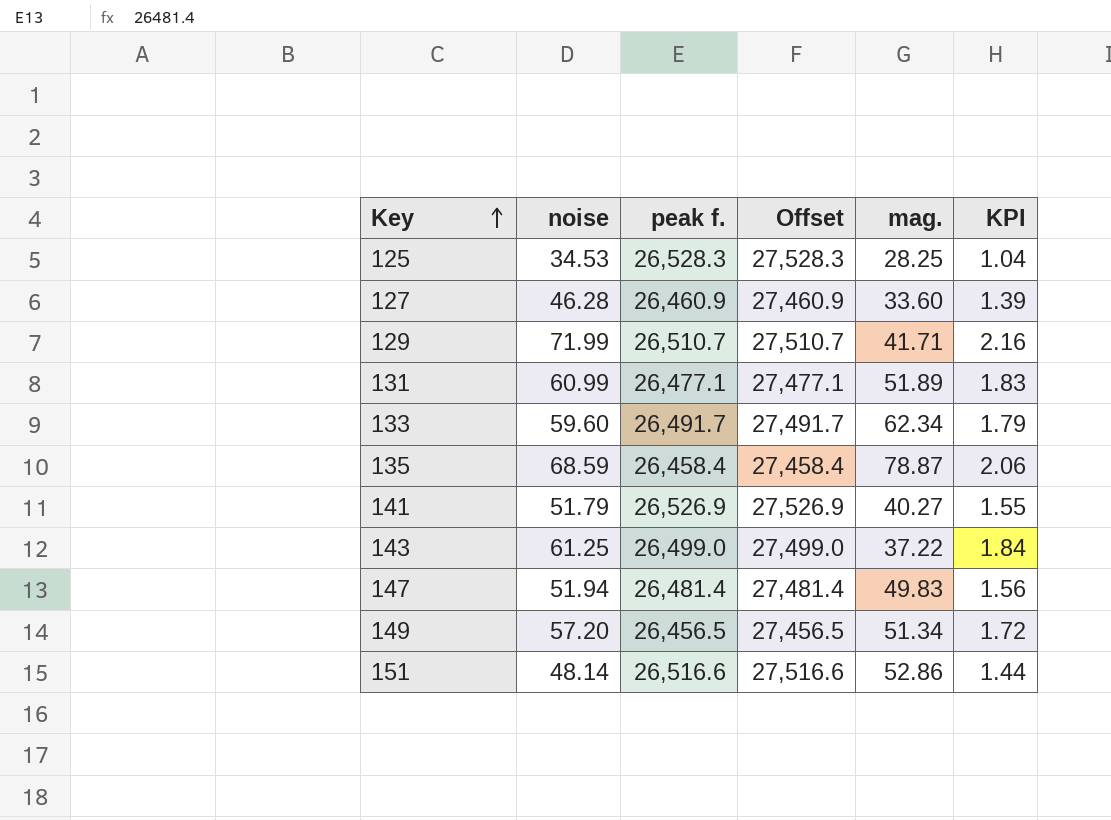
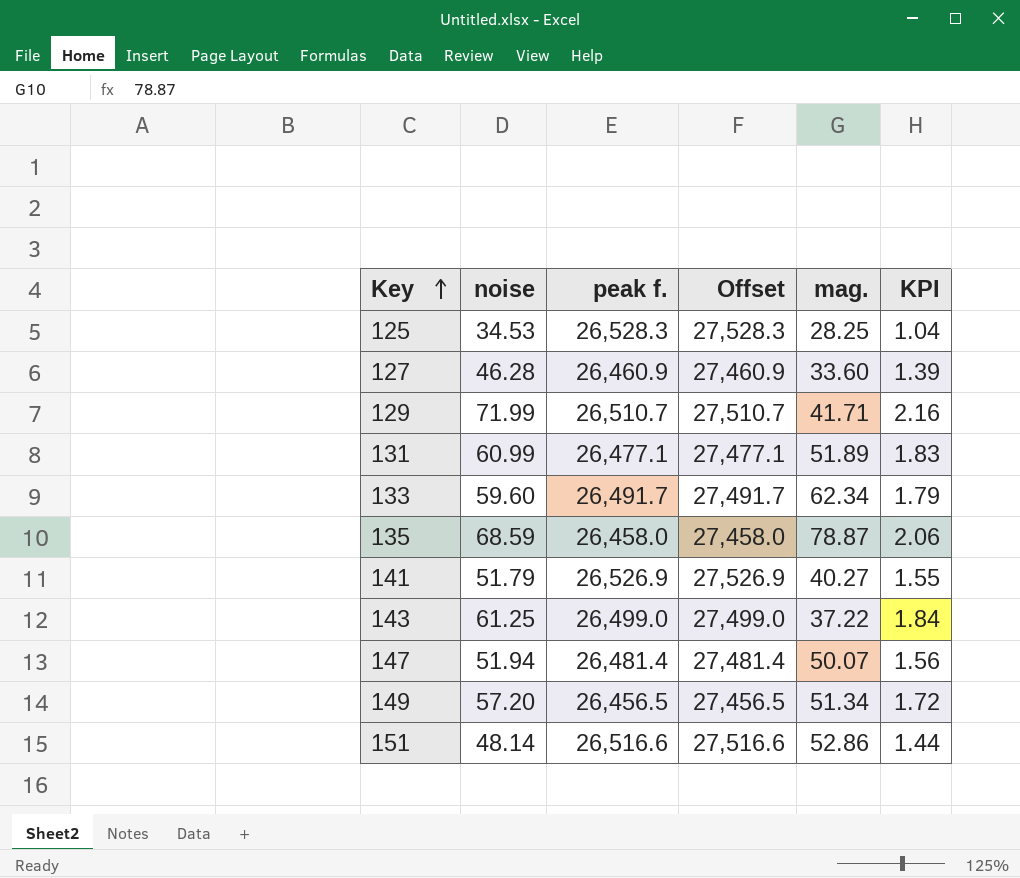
135 | peak f.: 26,458.4 -> 26,458.0
135 | Offset: 27,458.4 -> 27,458.0
147 | mag.: 49.83 -> 50.07

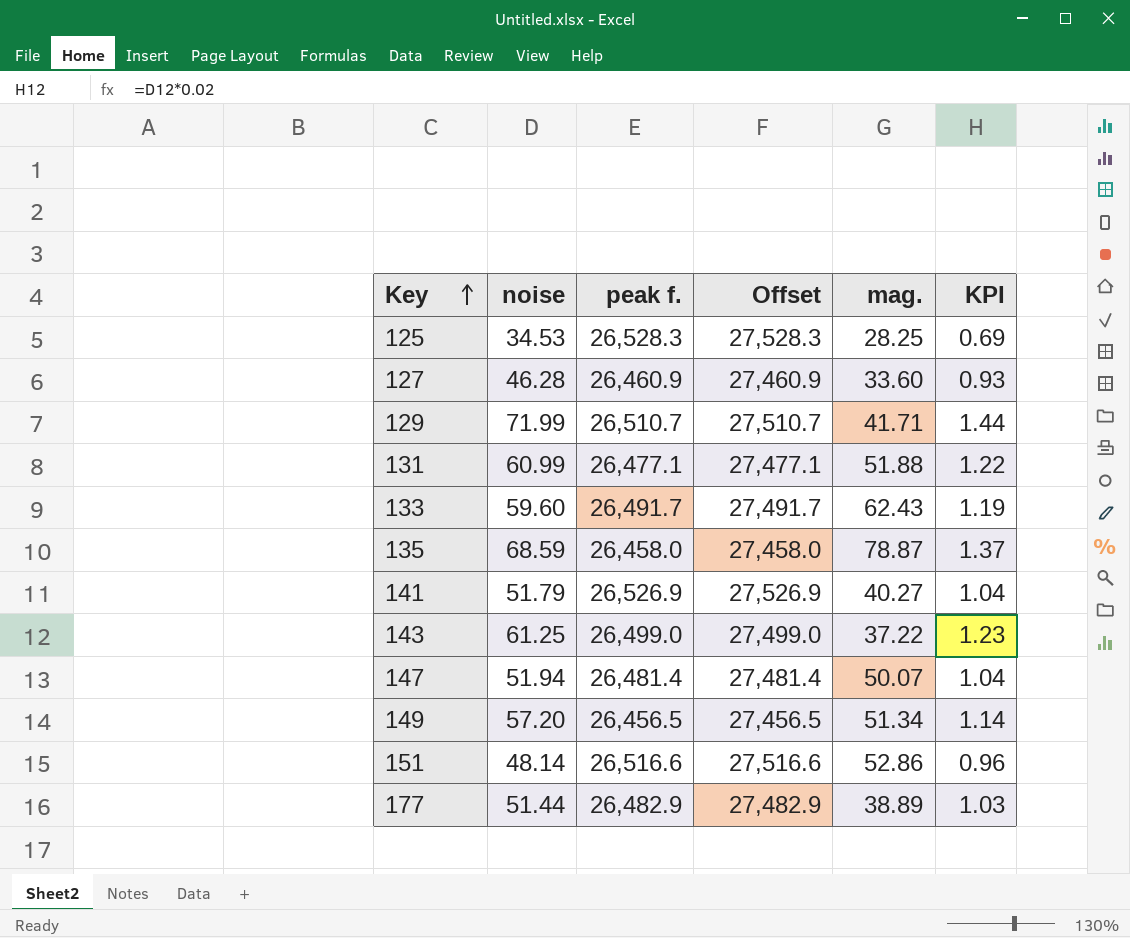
column KPI | formula: [noise] * 0.03 -> [noise] * 0.02
131 | mag.: 51.89 -> 51.88
133 | mag.: 62.34 -> 62.43
row 177: none -> 51.44 | 26,482.9 | 27,482.9 | 38.89 | 1.03

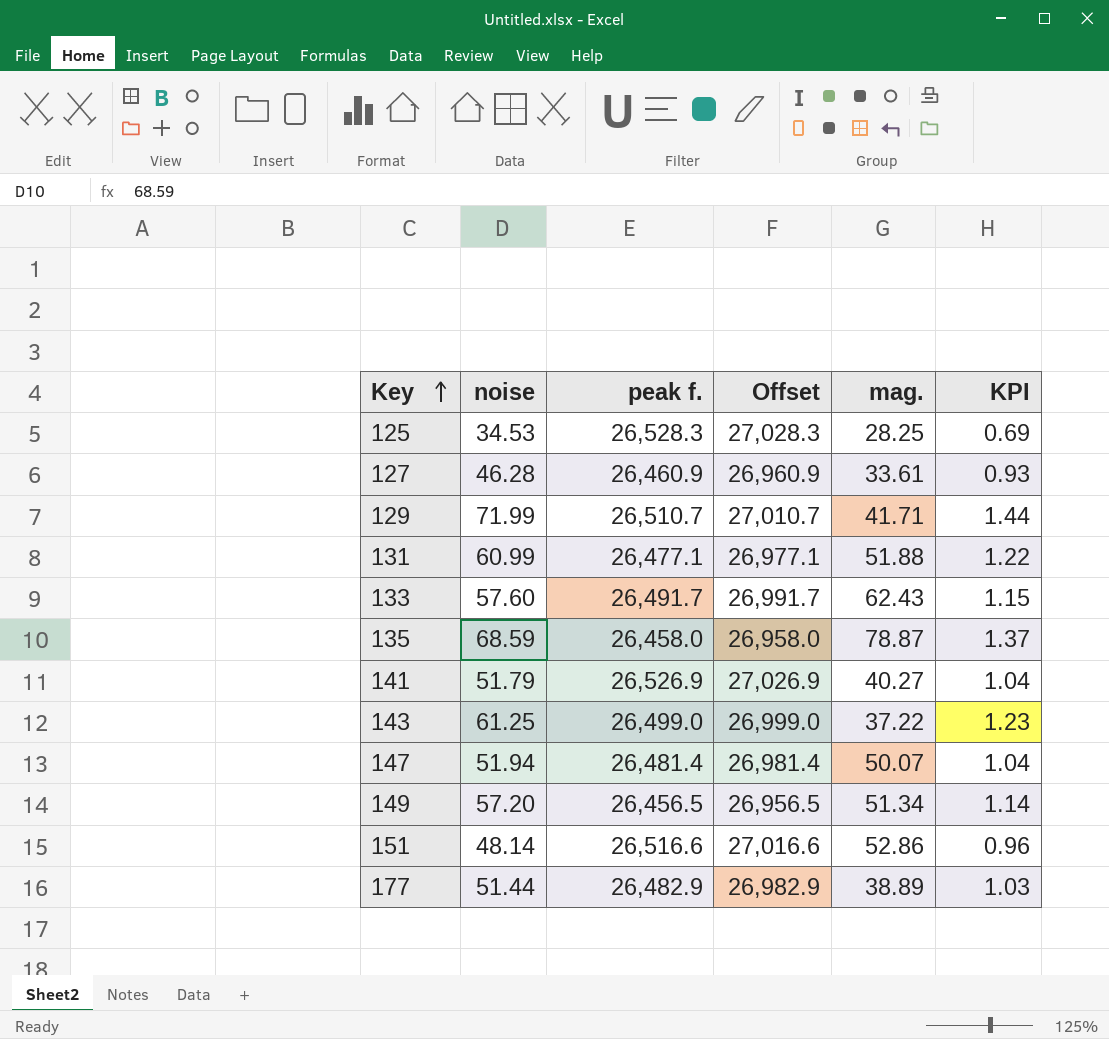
column Offset | formula: [peak f.] + 1000 -> [peak f.] + 500
127 | mag.: 33.60 -> 33.61
133 | noise: 59.60 -> 57.60
133 | KPI: 1.19 -> 1.15

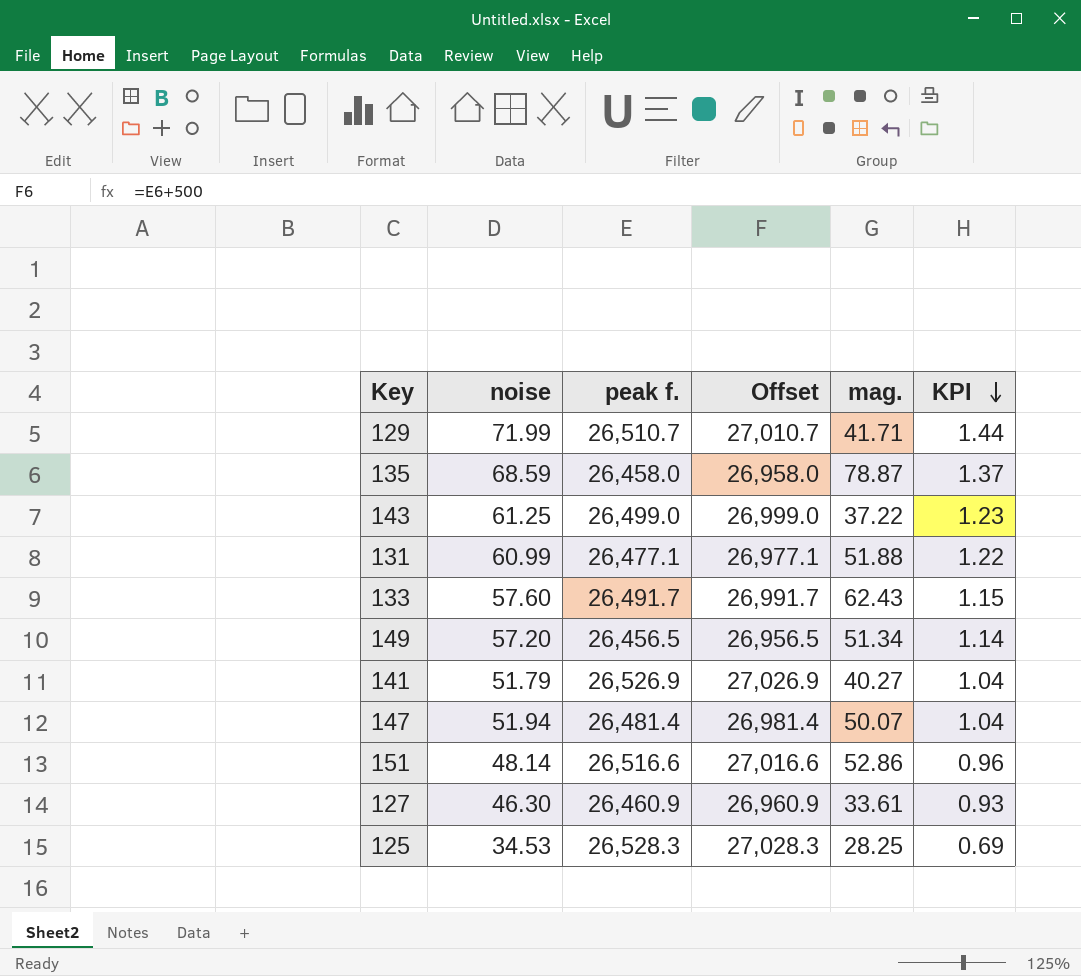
row order: Key ascending -> KPI descending
row 177: 51.44 | 26,482.9 | 26,982.9 | 38.89 | 1.03 -> none
127 | noise: 46.28 -> 46.30

